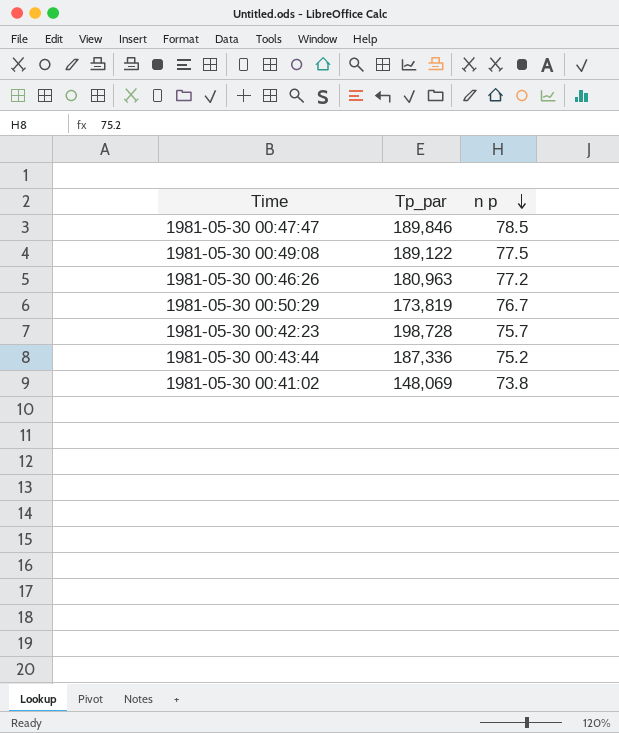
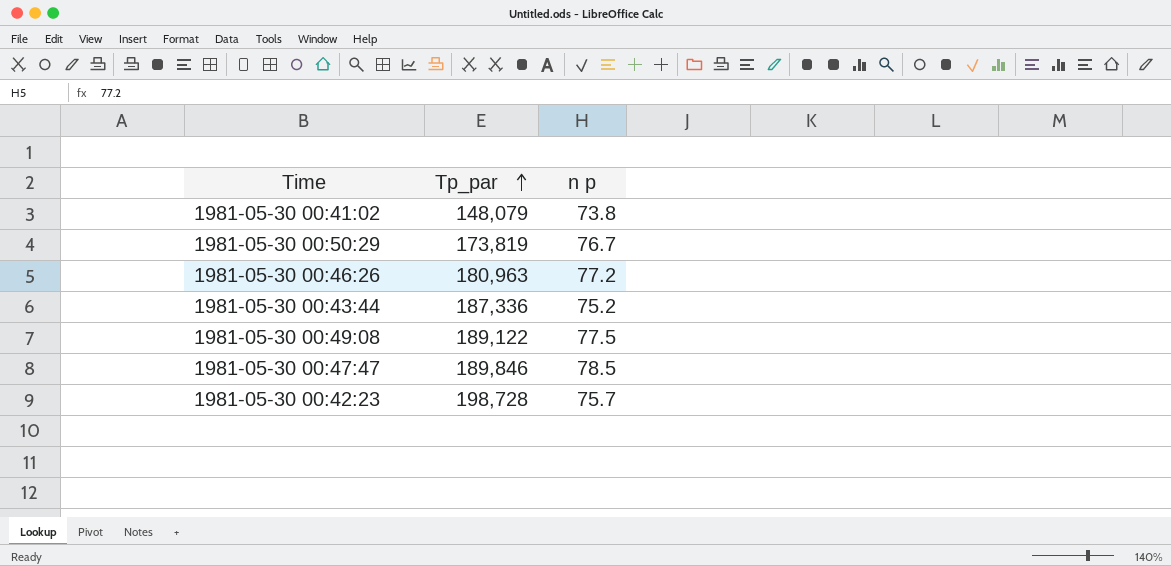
row order: n p descending -> Tp_par ascending
1981-05-30 00:41:02 | Tp_par: 148,069 -> 148,079

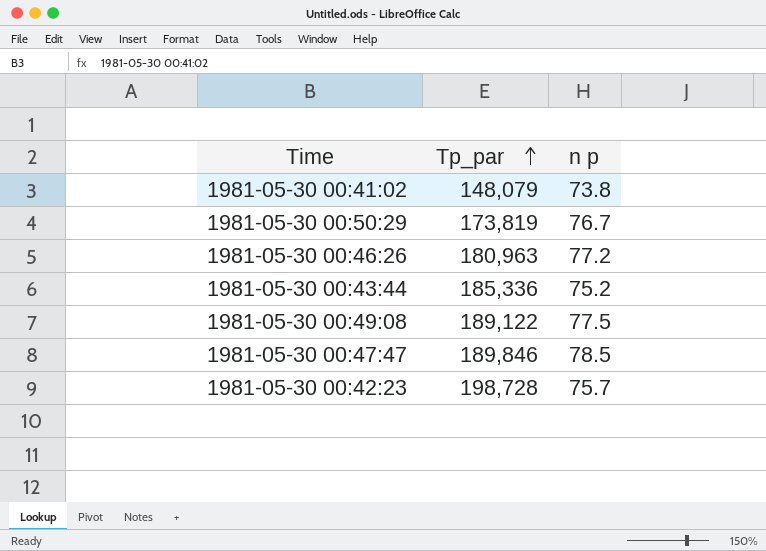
1981-05-30 00:43:44 | Tp_par: 187,336 -> 185,336

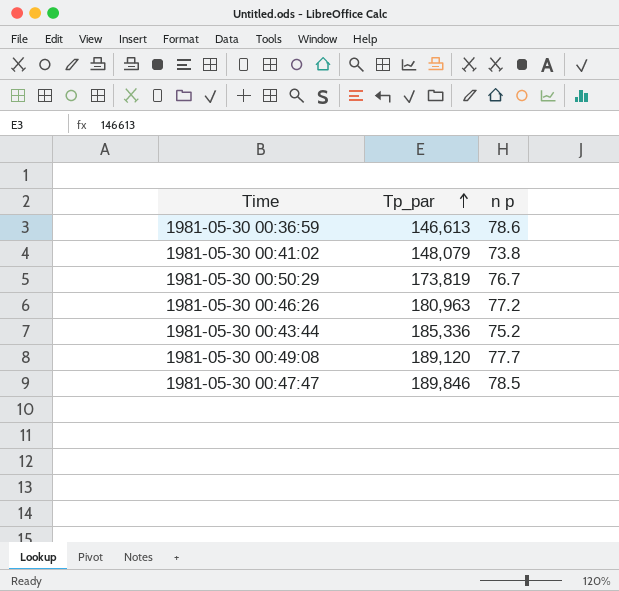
row 1981-05-30 00:42:23: 198,728 | 75.7 -> none
row 1981-05-30 00:36:59: none -> 146,613 | 78.6
1981-05-30 00:49:08 | Tp_par: 189,122 -> 189,120
1981-05-30 00:49:08 | n p: 77.5 -> 77.7

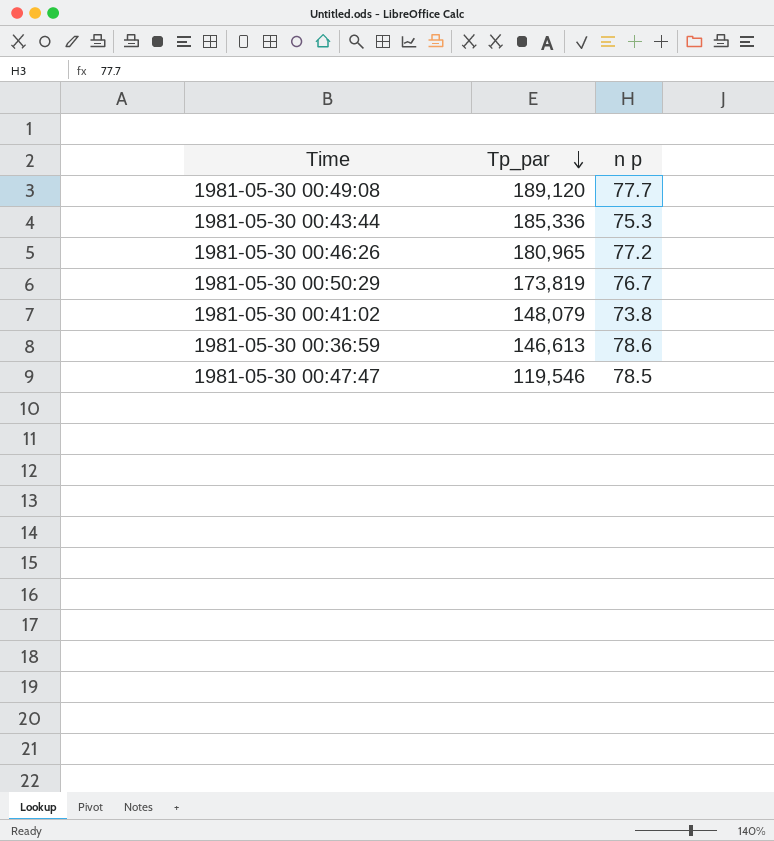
row order: Tp_par ascending -> Tp_par descending
1981-05-30 00:43:44 | n p: 75.2 -> 75.3
1981-05-30 00:46:26 | Tp_par: 180,963 -> 180,965
1981-05-30 00:47:47 | Tp_par: 189,846 -> 119,546

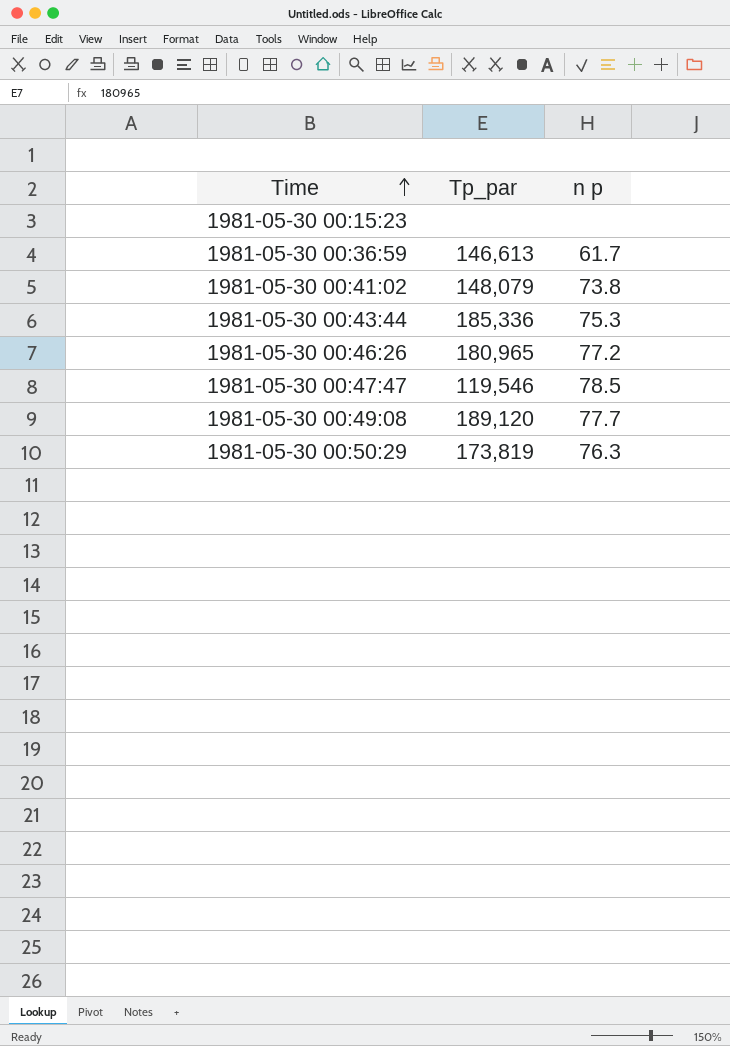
row order: Tp_par descending -> Time ascending
row 1981-05-30 00:15:23: none -> none | none
1981-05-30 00:36:59 | n p: 78.6 -> 61.7
1981-05-30 00:50:29 | n p: 76.7 -> 76.3

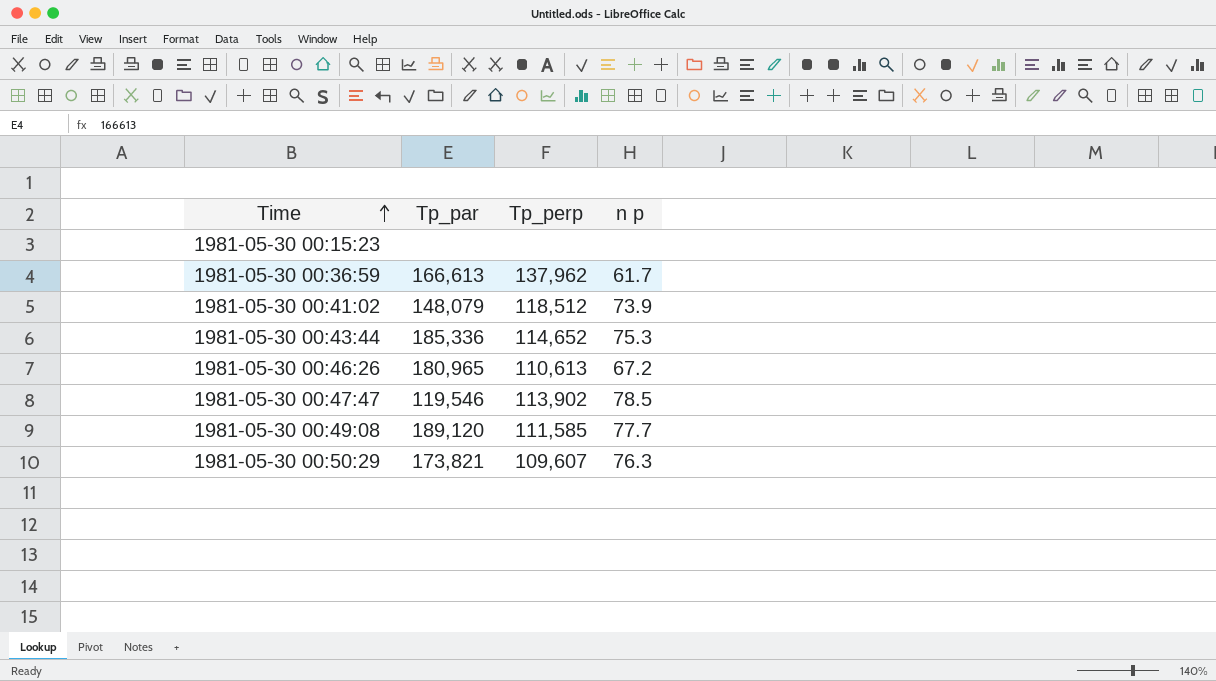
column Tp_perp | position: none -> 3
1981-05-30 00:36:59 | Tp_par: 146,613 -> 166,613
1981-05-30 00:41:02 | n p: 73.8 -> 73.9
1981-05-30 00:46:26 | n p: 77.2 -> 67.2
1981-05-30 00:50:29 | Tp_par: 173,819 -> 173,821

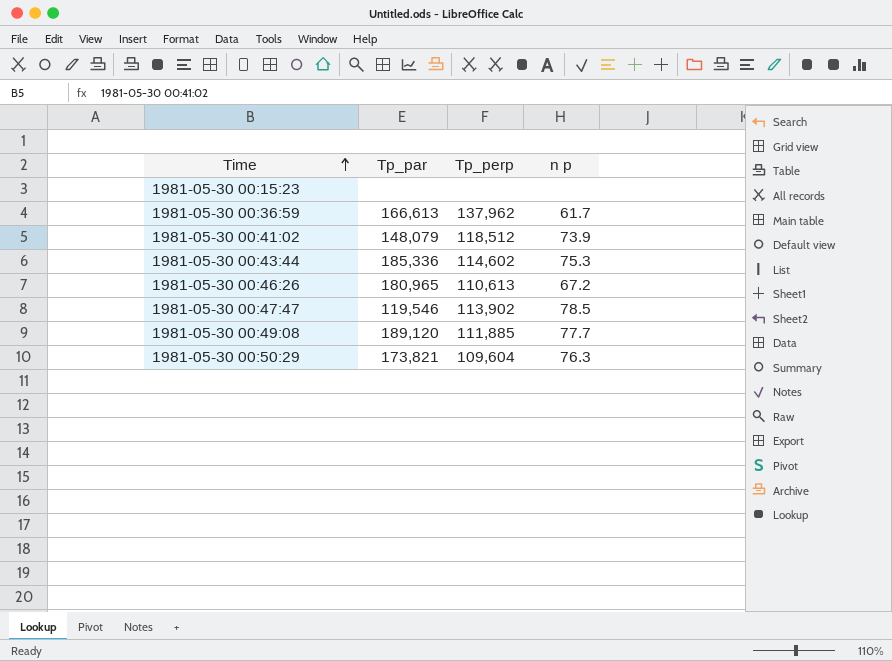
1981-05-30 00:43:44 | Tp_perp: 114,652 -> 114,602
1981-05-30 00:49:08 | Tp_perp: 111,585 -> 111,885
1981-05-30 00:50:29 | Tp_perp: 109,607 -> 109,604

